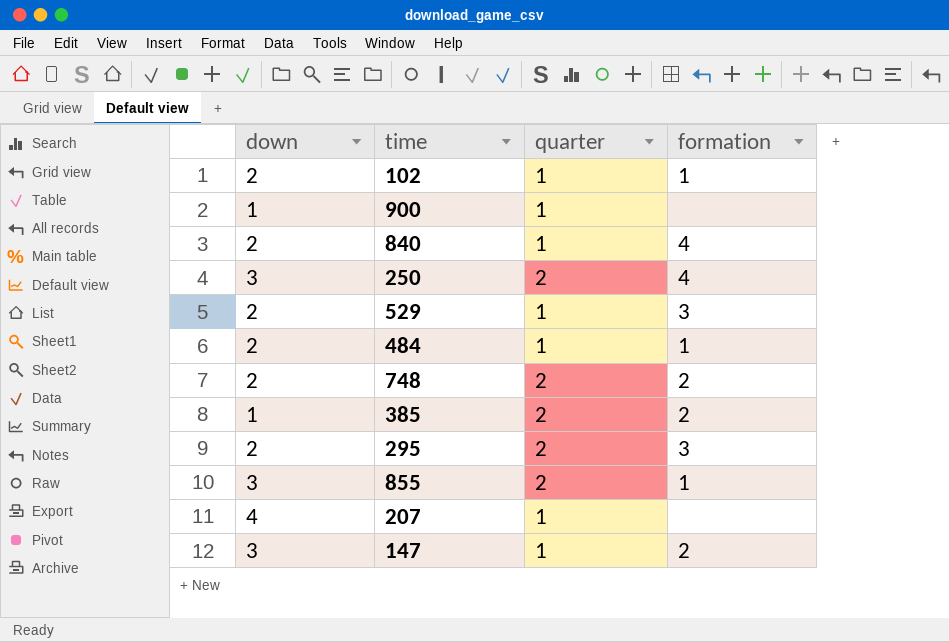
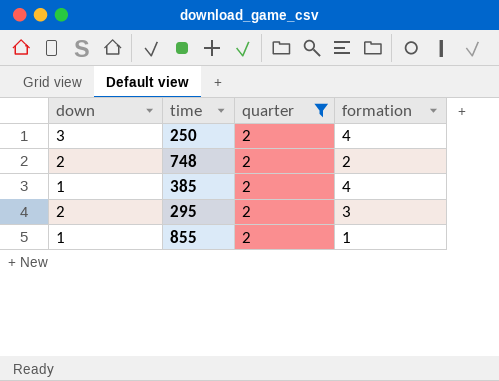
filter: none -> quarter = 2
385 | formation: 2 -> 4
855 | down: 3 -> 1

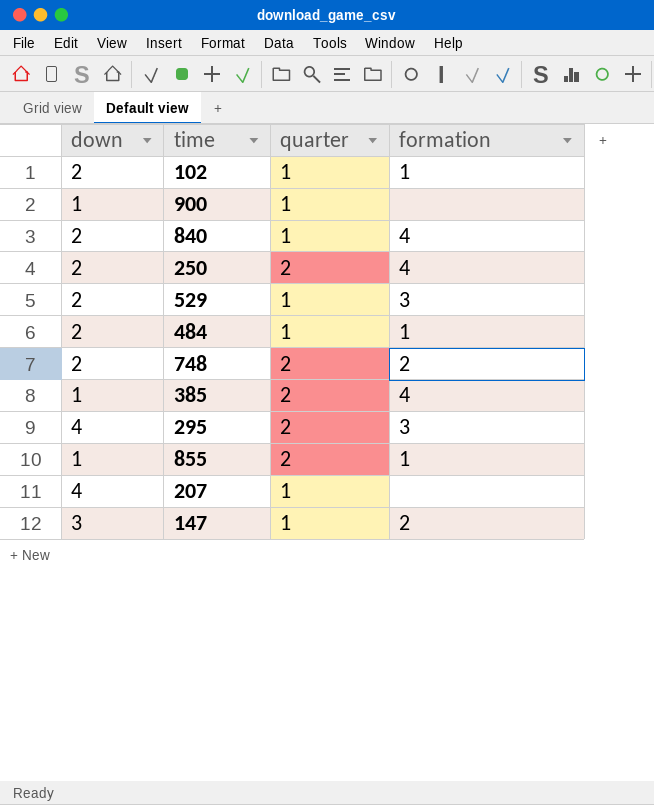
filter: quarter = 2 -> none
250 | down: 3 -> 2
295 | down: 2 -> 4

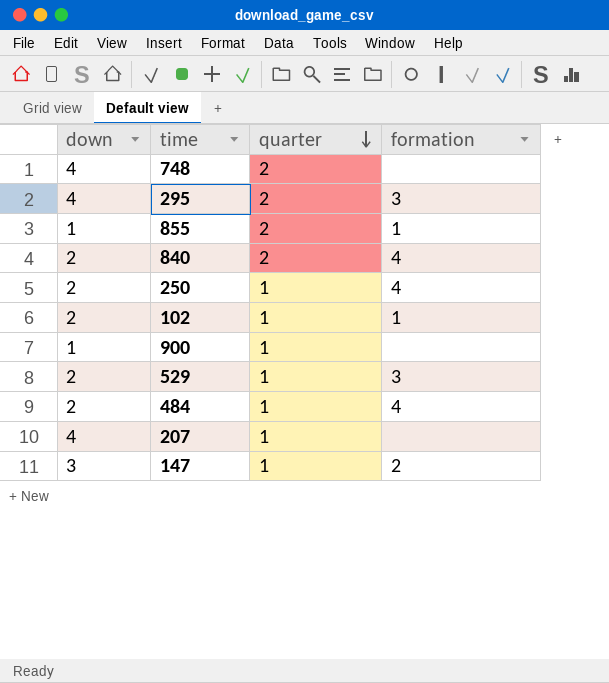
row order: none -> quarter descending
row 385: 1 | 2 | 4 -> none
748 | down: 2 -> 4
748 | formation: 2 -> none
840 | quarter: 1 -> 2
250 | quarter: 2 -> 1
484 | formation: 1 -> 4

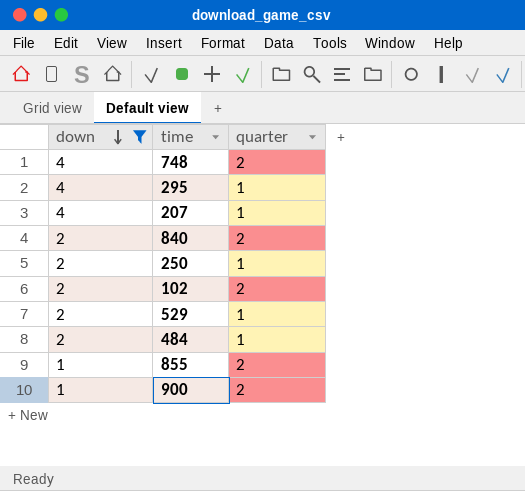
filter: none -> down != 3
row order: quarter descending -> down descending
column formation | position: 4 -> none
295 | quarter: 2 -> 1
102 | quarter: 1 -> 2
900 | quarter: 1 -> 2

